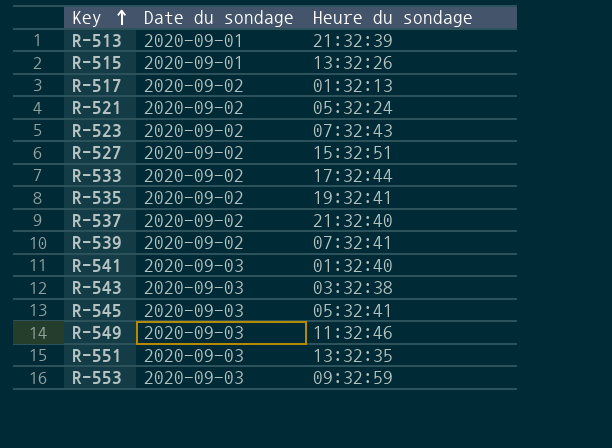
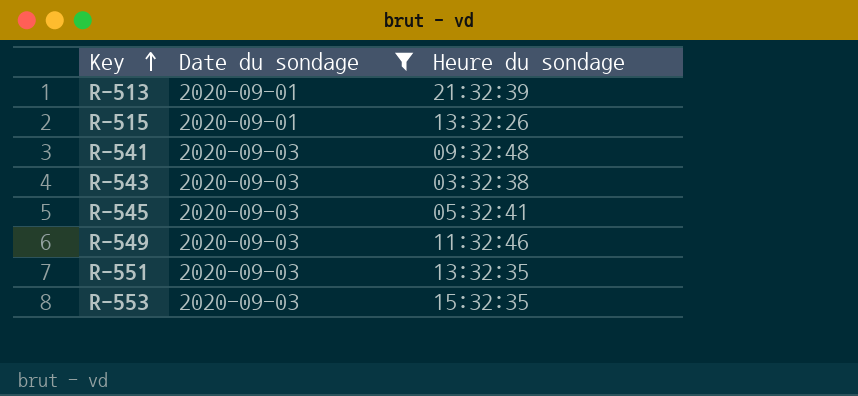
filter: none -> Date du sondage != 2020-09-02
R-541 | Heure du sondage: 01:32:40 -> 09:32:48
R-553 | Heure du sondage: 09:32:59 -> 15:32:35

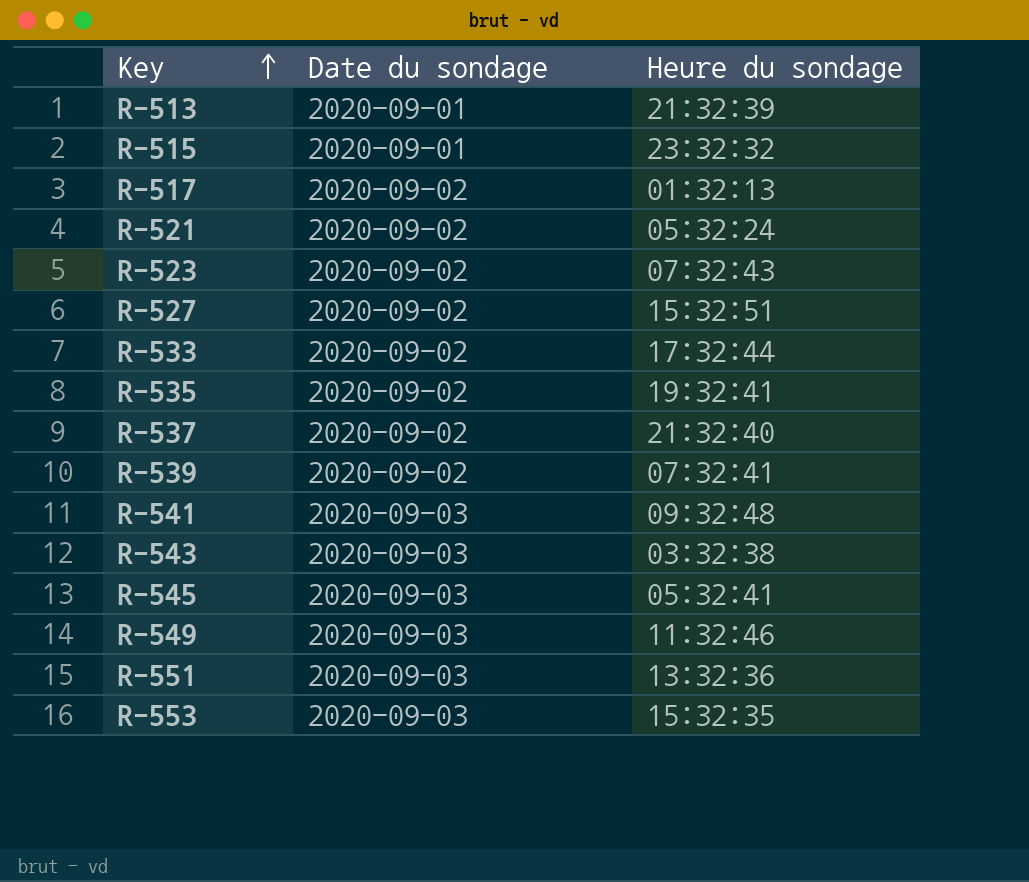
filter: Date du sondage != 2020-09-02 -> none
R-515 | Heure du sondage: 13:32:26 -> 23:32:32
R-551 | Heure du sondage: 13:32:35 -> 13:32:36

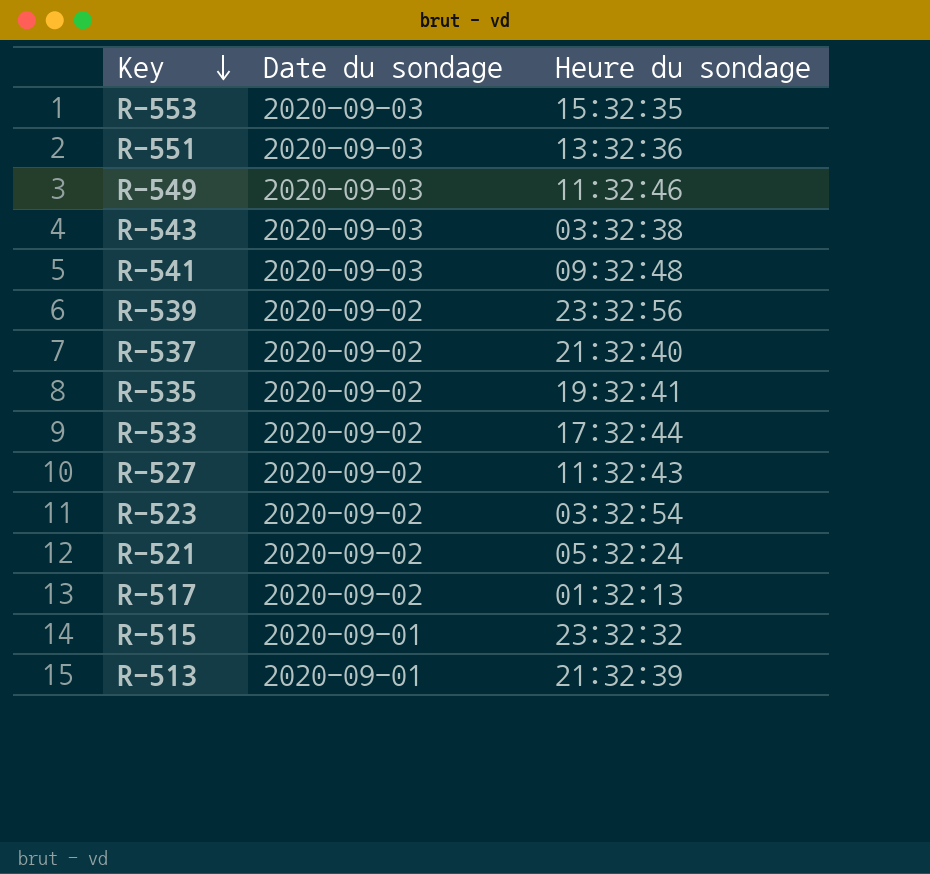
row order: Key ascending -> Key descending
row R-545: 2020-09-03 | 05:32:41 -> none
R-539 | Heure du sondage: 07:32:41 -> 23:32:56
R-527 | Heure du sondage: 15:32:51 -> 11:32:43
R-523 | Heure du sondage: 07:32:43 -> 03:32:54

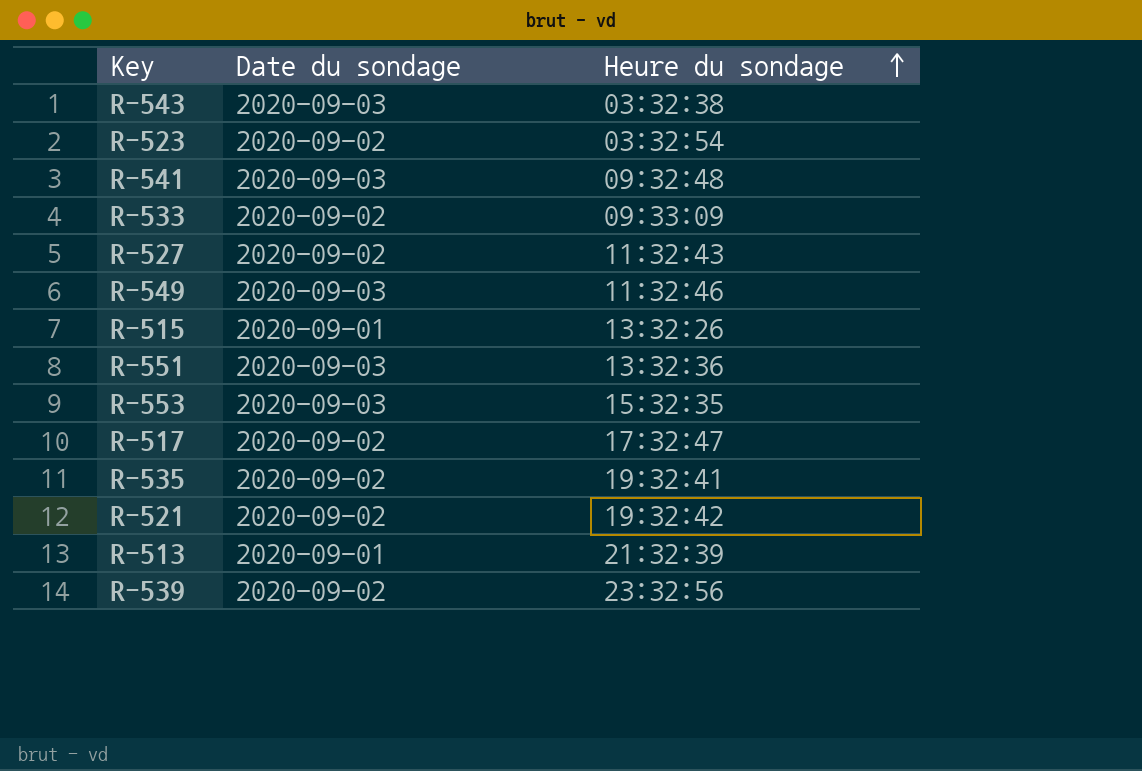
row order: Key descending -> Heure du sondage ascending
row R-537: 2020-09-02 | 21:32:40 -> none
R-533 | Heure du sondage: 17:32:44 -> 09:33:09
R-515 | Heure du sondage: 23:32:32 -> 13:32:26
R-517 | Heure du sondage: 01:32:13 -> 17:32:47
R-521 | Heure du sondage: 05:32:24 -> 19:32:42

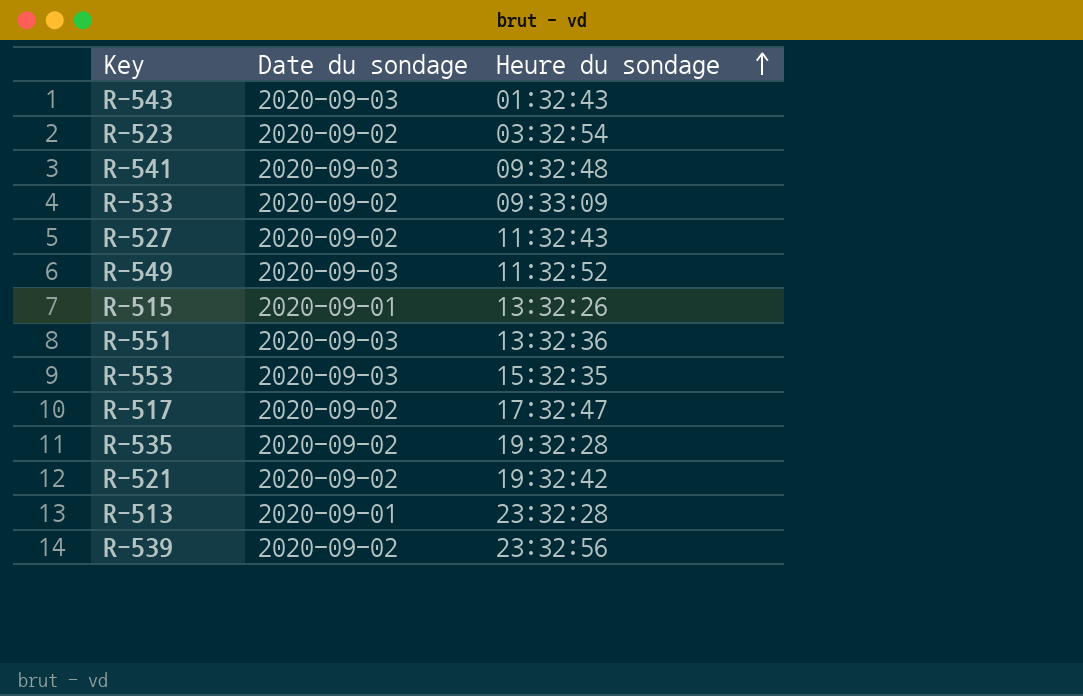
R-543 | Heure du sondage: 03:32:38 -> 01:32:43
R-549 | Heure du sondage: 11:32:46 -> 11:32:52
R-535 | Heure du sondage: 19:32:41 -> 19:32:28
R-513 | Heure du sondage: 21:32:39 -> 23:32:28

